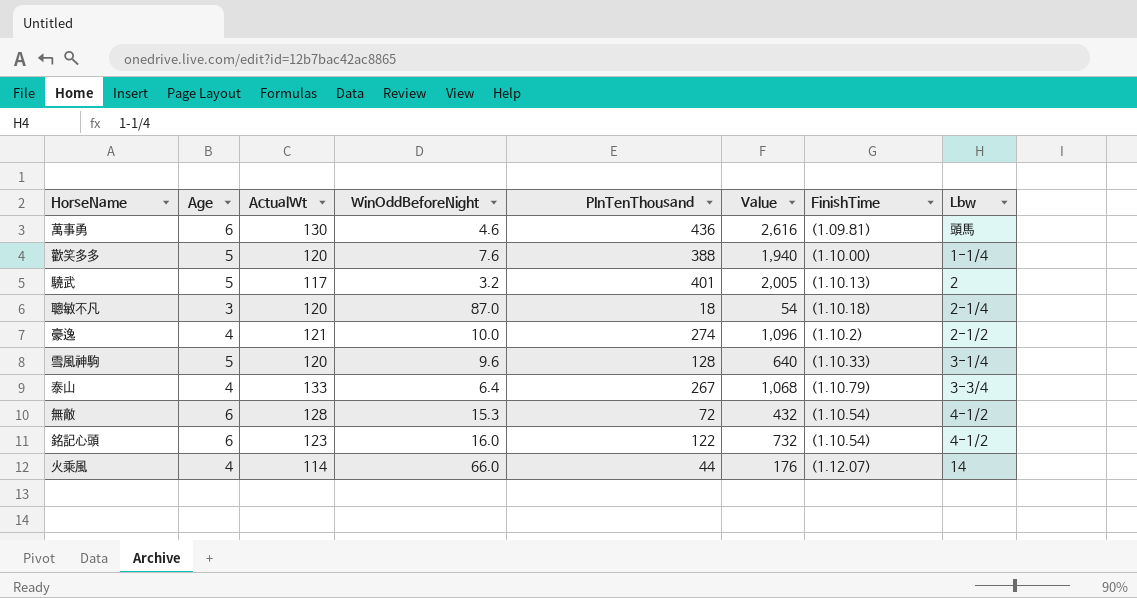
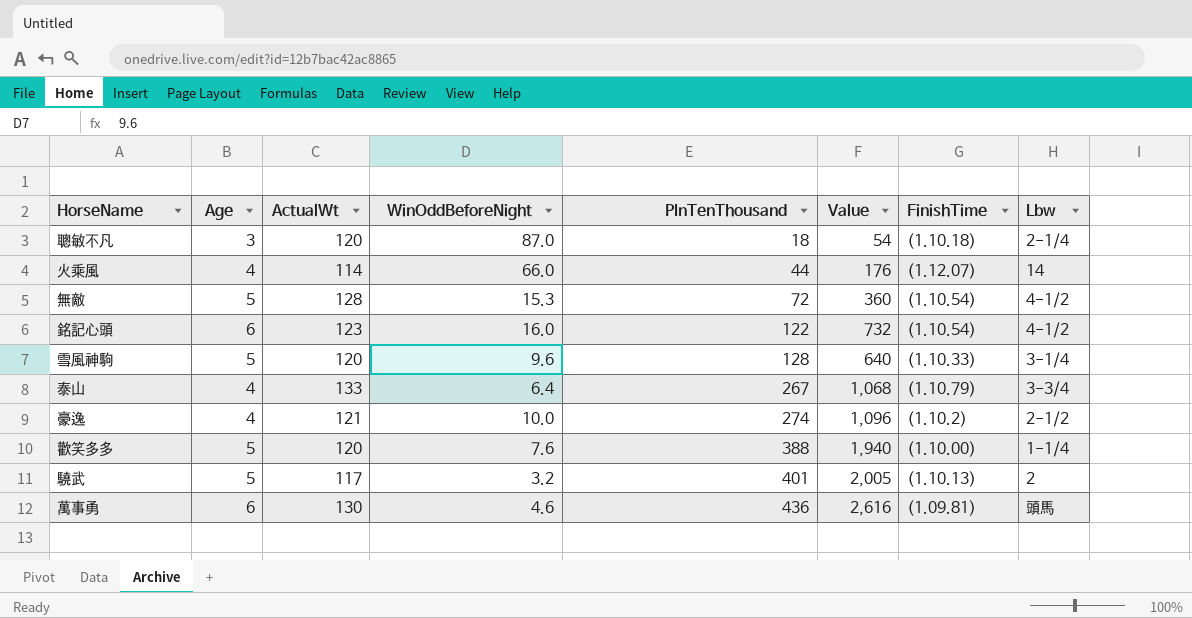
row order: none -> PInTenThousand ascending
無敵 | Age: 6 -> 5
無敵 | Value: 432 -> 360

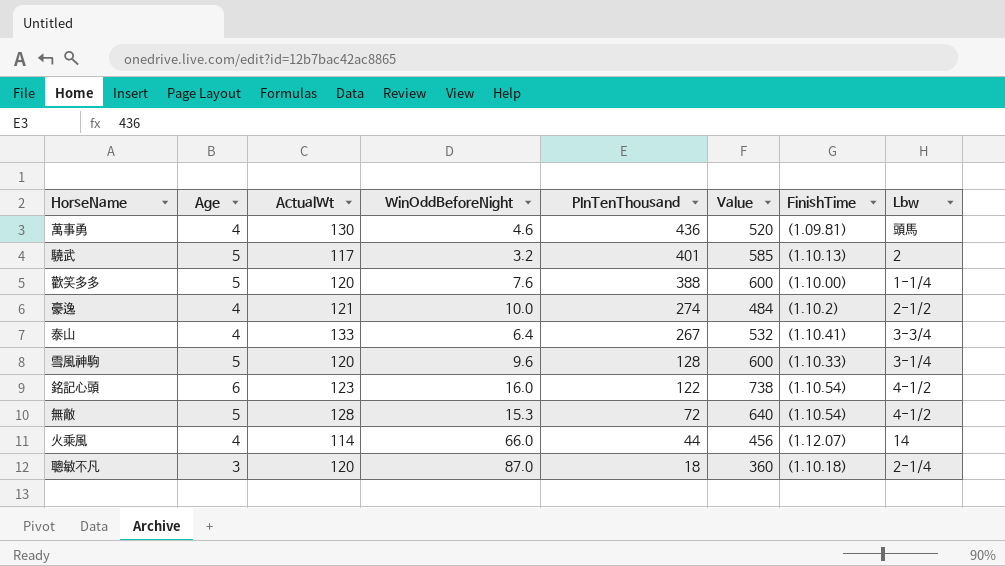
row order: PInTenThousand ascending -> PInTenThousand descending
column Value | formula: [Age] * [PInTenThousand] -> [Age] * [ActualWt]
萬事勇 | Age: 6 -> 4
泰山 | FinishTime: (1.10.79) -> (1.10.41)

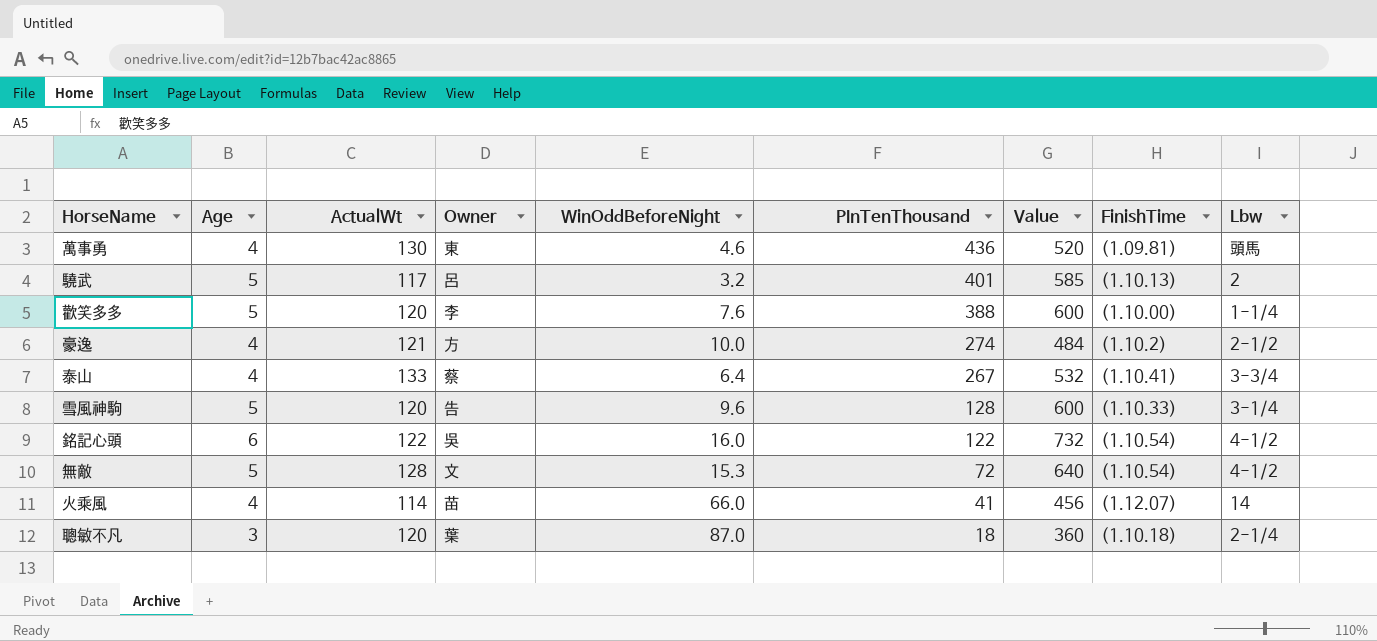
column Owner | position: none -> 4
銘記心頭 | ActualWt: 123 -> 122
銘記心頭 | Value: 738 -> 732
火乘風 | PInTenThousand: 44 -> 41

